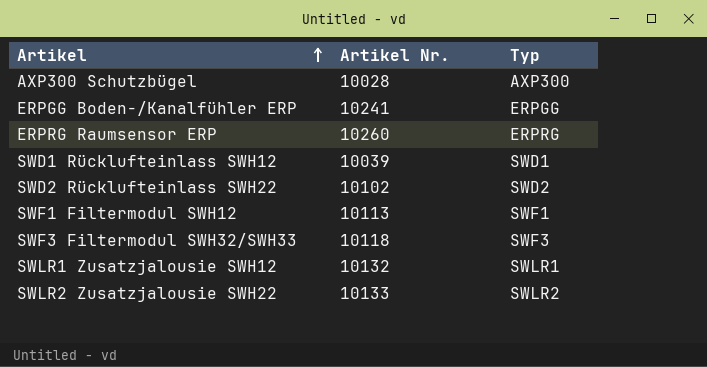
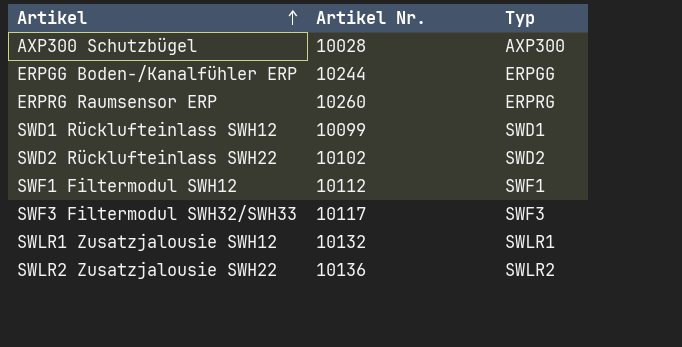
ERPGG Boden-/Kanalfühler ERP | Artikel Nr.: 10241 -> 10244
SWD1 Rücklufteinlass SWH12 | Artikel Nr.: 10039 -> 10099
SWF1 Filtermodul SWH12 | Artikel Nr.: 10113 -> 10112
SWF3 Filtermodul SWH32/SWH33 | Artikel Nr.: 10118 -> 10117
SWLR2 Zusatzjalousie SWH22 | Artikel Nr.: 10133 -> 10136

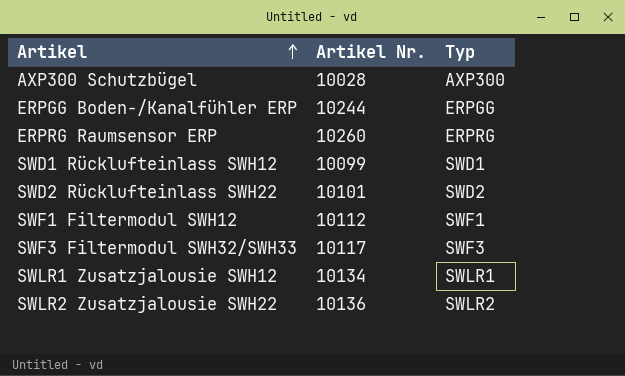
SWD2 Rücklufteinlass SWH22 | Artikel Nr.: 10102 -> 10101
SWLR1 Zusatzjalousie SWH12 | Artikel Nr.: 10132 -> 10134

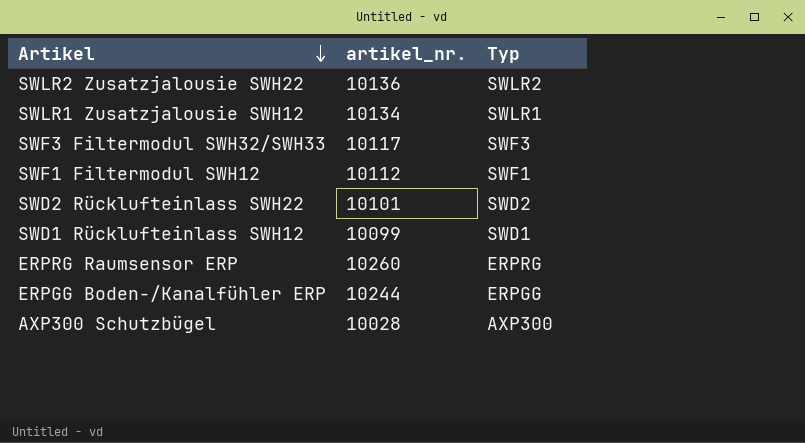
row order: Artikel ascending -> Artikel descending
column name: Artikel Nr. -> artikel_nr.

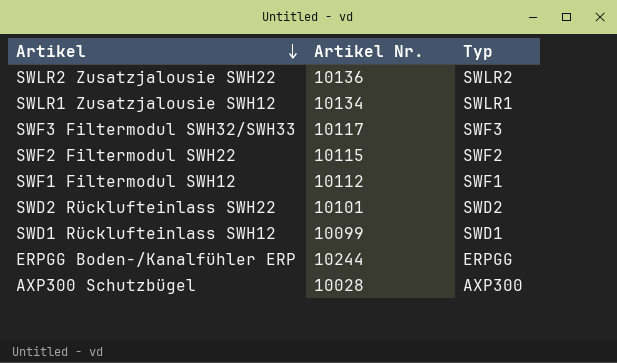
column name: artikel_nr. -> Artikel Nr.
row ERPRG Raumsensor ERP: 10260 | ERPRG -> none
row SWF2 Filtermodul SWH22: none -> 10115 | SWF2

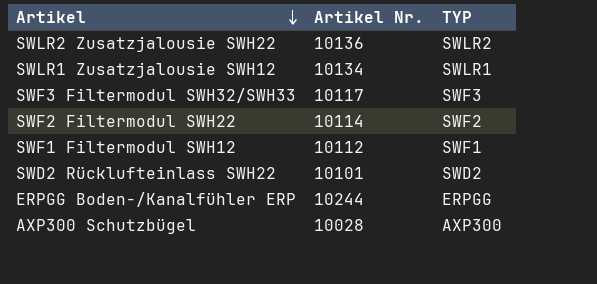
column name: Typ -> TYP
row SWD1 Rücklufteinlass SWH12: 10099 | SWD1 -> none
SWF2 Filtermodul SWH22 | Artikel Nr.: 10115 -> 10114

